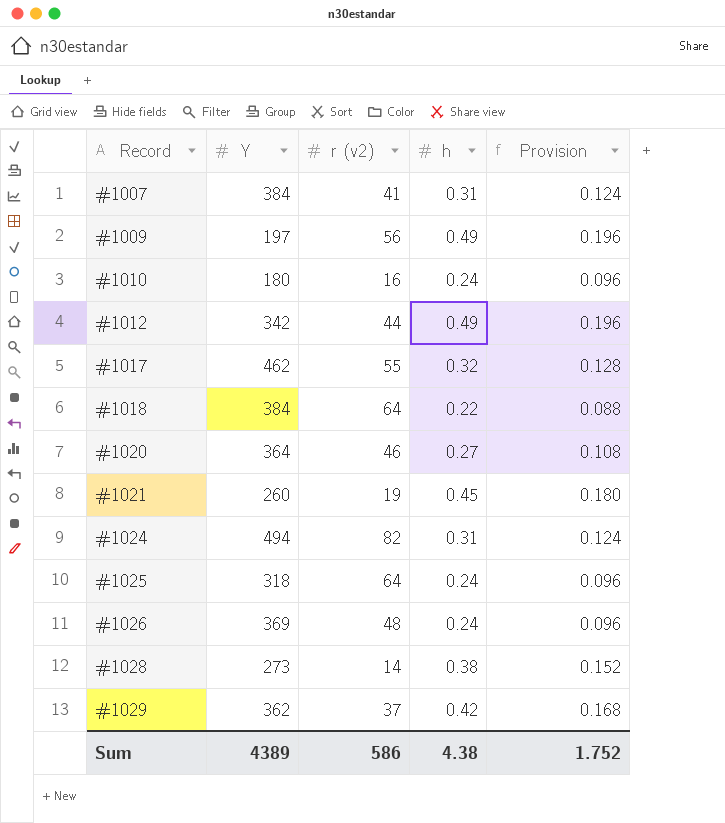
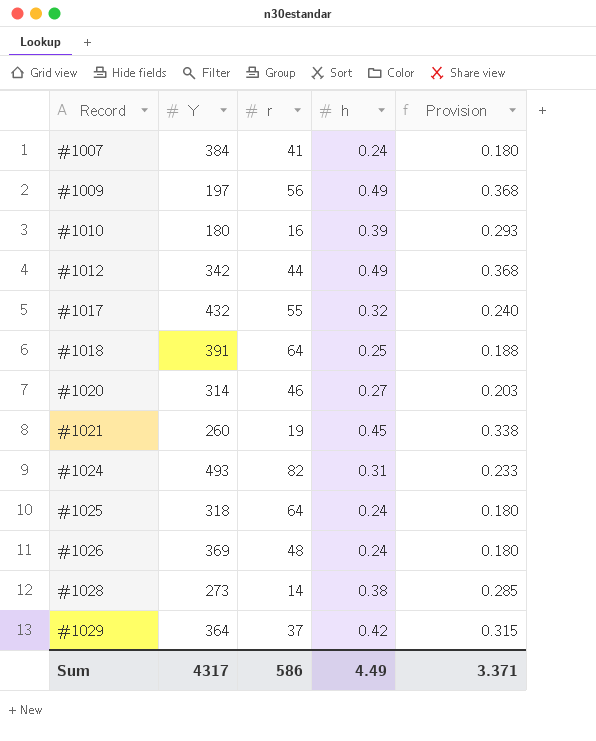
column name: r (v2) -> r
column Provision | formula: [h] * 0.4 -> [h] * 0.75
#1007 | h: 0.31 -> 0.24
#1010 | h: 0.24 -> 0.39
#1017 | Y: 462 -> 432
#1018 | Y: 384 -> 391
#1018 | h: 0.22 -> 0.25
#1020 | Y: 364 -> 314
#1024 | Y: 494 -> 493
#1029 | Y: 362 -> 364
Sum | Y: 4389 -> 4317
Sum | h: 4.38 -> 4.49
Sum | Provision: 1.752 -> 3.371

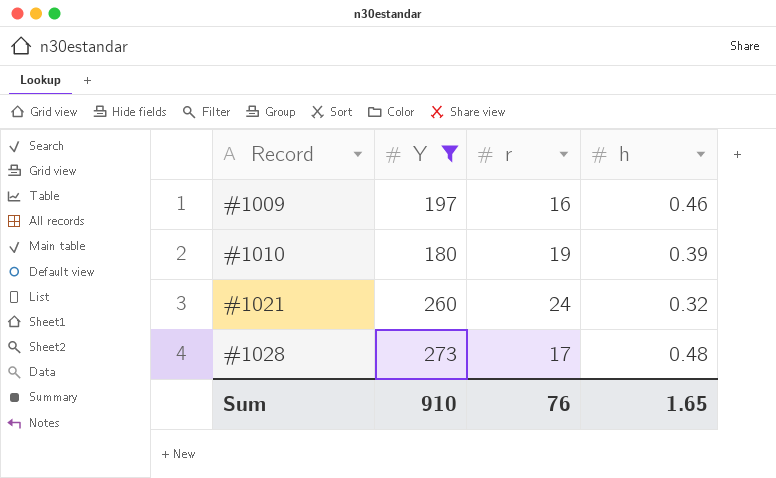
filter: none -> Y <= 273
column Provision | formula: [h] * 0.75 -> none
#1009 | r: 56 -> 16
#1009 | h: 0.49 -> 0.46
#1010 | r: 16 -> 19
#1021 | r: 19 -> 24
#1021 | h: 0.45 -> 0.32
#1028 | r: 14 -> 17
#1028 | h: 0.38 -> 0.48
Sum | Y: 4317 -> 910
Sum | r: 586 -> 76
Sum | h: 4.49 -> 1.65

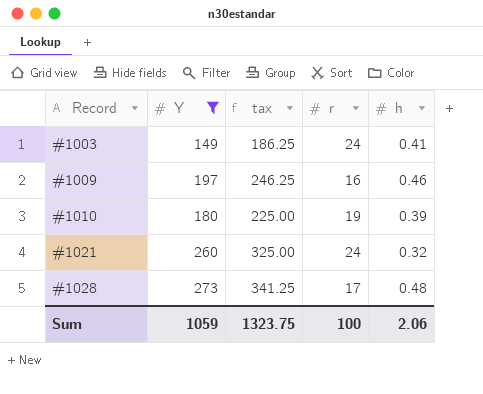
column tax | formula: none -> [Y] * 1.25
row #1003: none -> 149 | 186.25 | 24 | 0.41
Sum | Y: 910 -> 1059
Sum | r: 76 -> 100
Sum | h: 1.65 -> 2.06

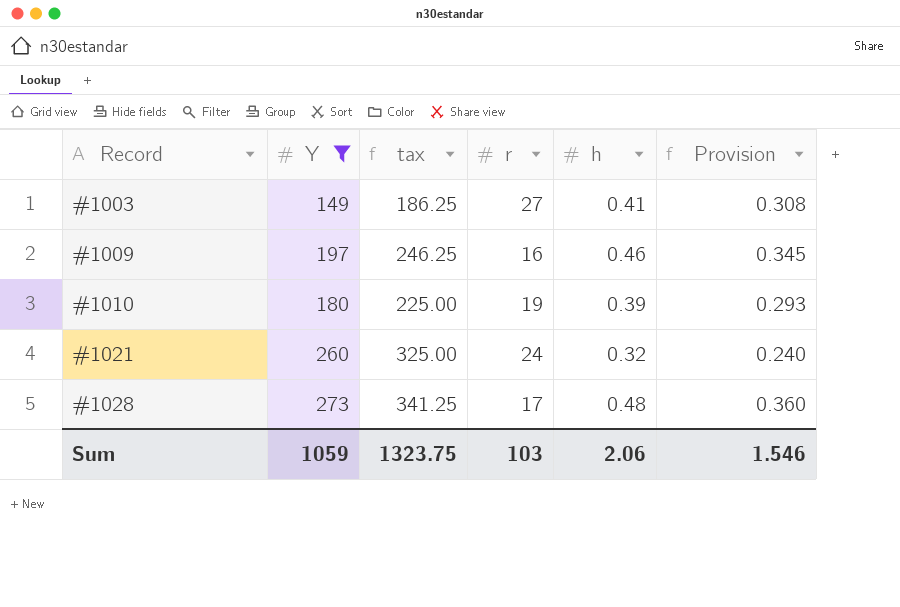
column Provision | formula: none -> [h] * 0.75
#1003 | r: 24 -> 27
Sum | r: 100 -> 103

